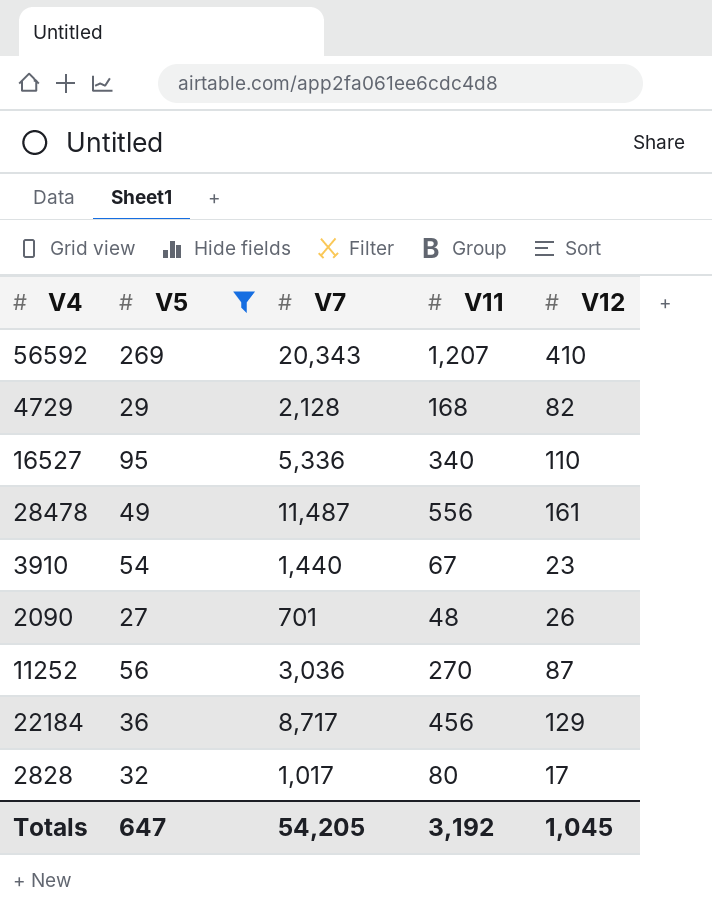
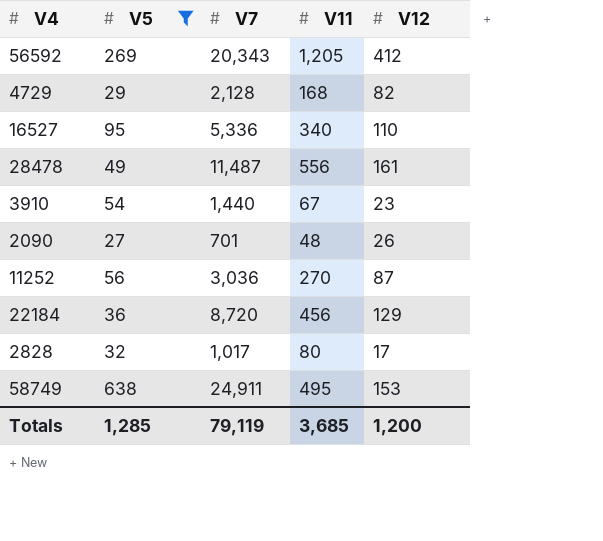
56592 | V11: 1,207 -> 1,205
56592 | V12: 410 -> 412
22184 | V7: 8,717 -> 8,720
row 58749: none -> 638 | 24,911 | 495 | 153
Totals | V5: 647 -> 1,285
Totals | V7: 54,205 -> 79,119
Totals | V11: 3,192 -> 3,685
Totals | V12: 1,045 -> 1,200

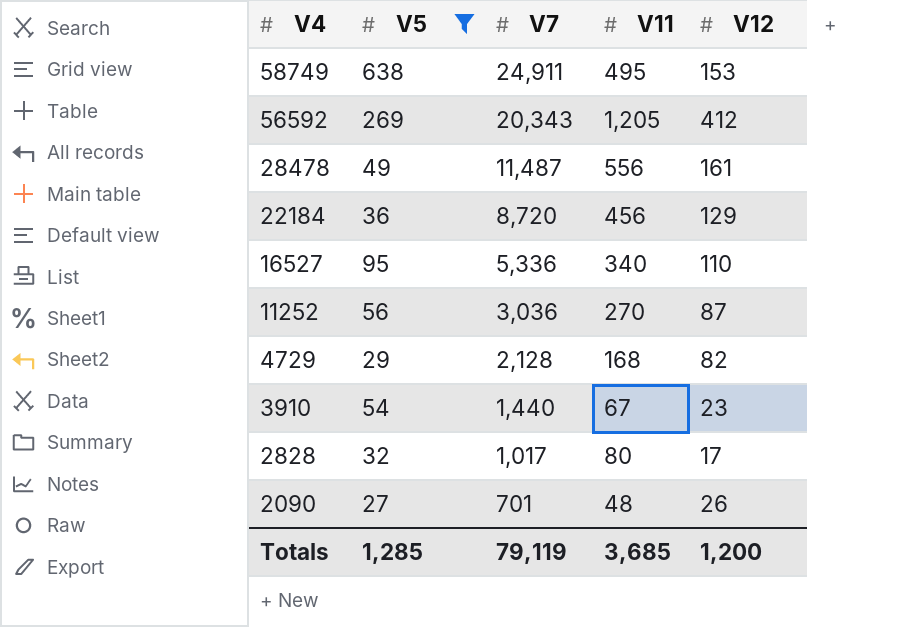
row order: none -> V4 descending

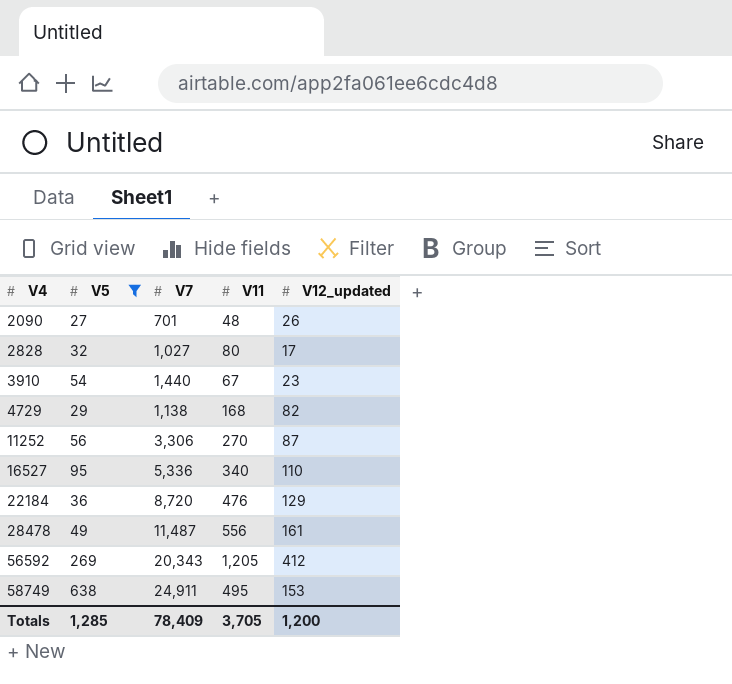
row order: V4 descending -> V4 ascending
column name: V12 -> V12_updated
2828 | V7: 1,017 -> 1,027
4729 | V7: 2,128 -> 1,138
11252 | V7: 3,036 -> 3,306
22184 | V11: 456 -> 476
Totals | V7: 79,119 -> 78,409
Totals | V11: 3,685 -> 3,705

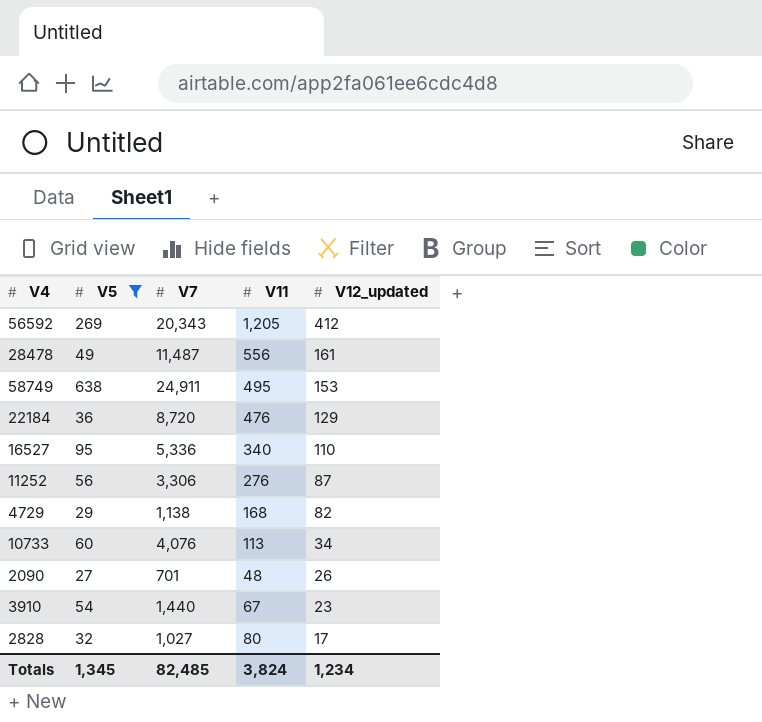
row order: V4 ascending -> V12_updated descending
11252 | V11: 270 -> 276
row 10733: none -> 60 | 4,076 | 113 | 34
Totals | V5: 1,285 -> 1,345
Totals | V7: 78,409 -> 82,485
Totals | V11: 3,705 -> 3,824
Totals | V12_updated: 1,200 -> 1,234

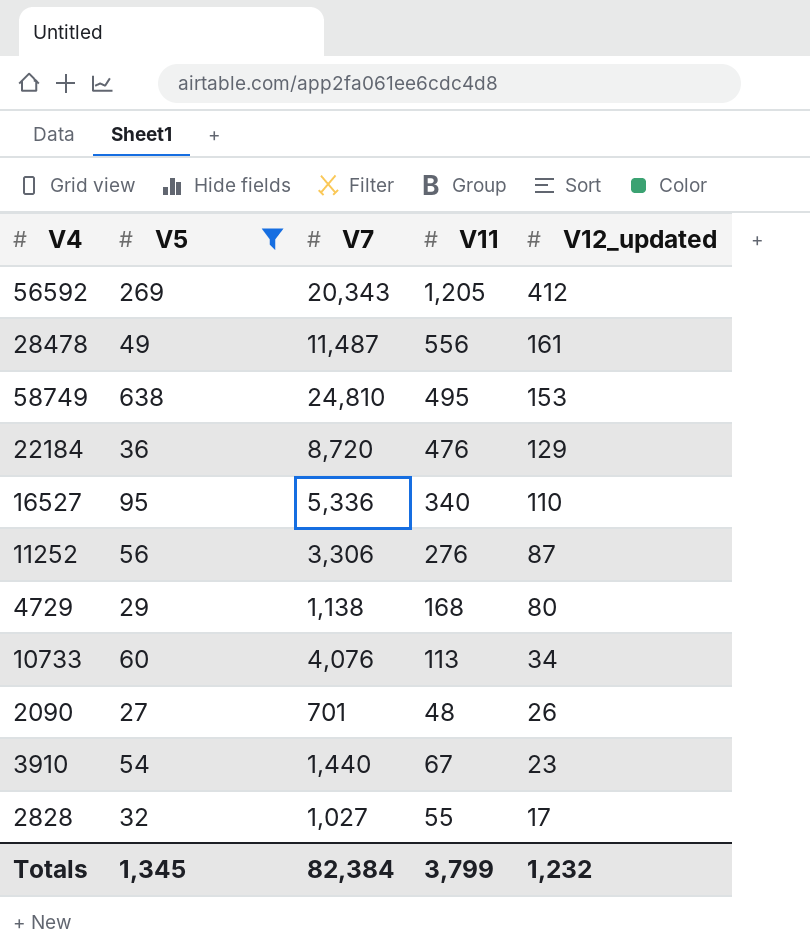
58749 | V7: 24,911 -> 24,810
4729 | V12_updated: 82 -> 80
2828 | V11: 80 -> 55
Totals | V7: 82,485 -> 82,384
Totals | V11: 3,824 -> 3,799
Totals | V12_updated: 1,234 -> 1,232

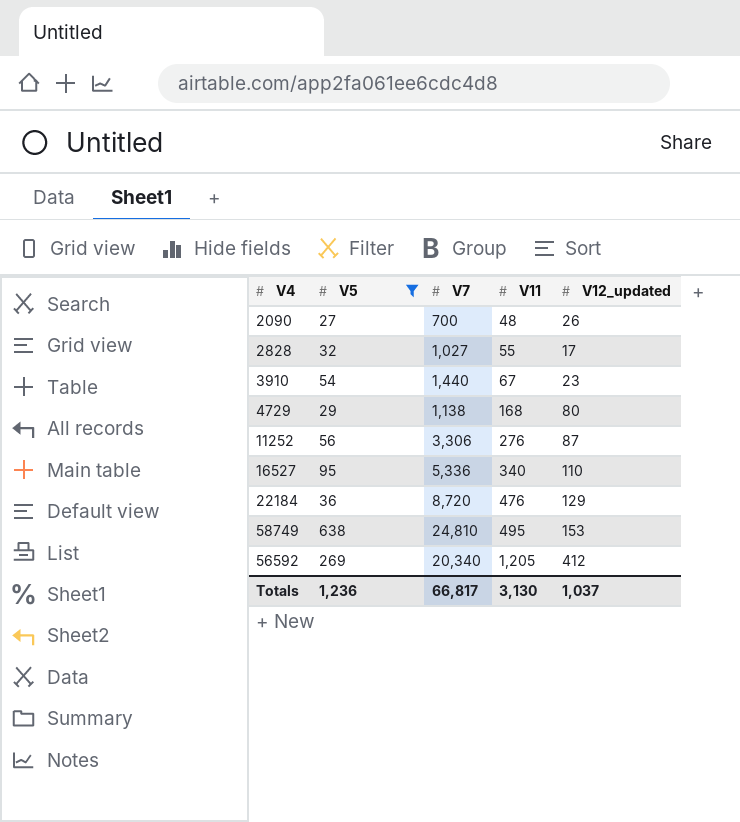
row order: V12_updated descending -> V11 ascending
row 28478: 49 | 11,487 | 556 | 161 -> none
row 10733: 60 | 4,076 | 113 | 34 -> none
2090 | V7: 701 -> 700
56592 | V7: 20,343 -> 20,340
Totals | V5: 1,345 -> 1,236
Totals | V7: 82,384 -> 66,817
Totals | V11: 3,799 -> 3,130
Totals | V12_updated: 1,232 -> 1,037

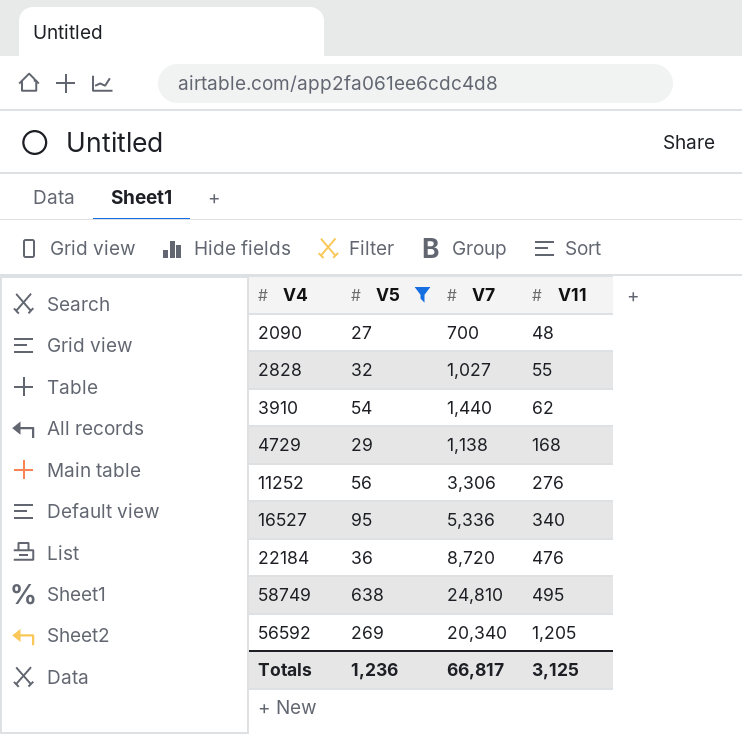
column V12_updated | position: 5 -> none
3910 | V11: 67 -> 62
Totals | V11: 3,130 -> 3,125

